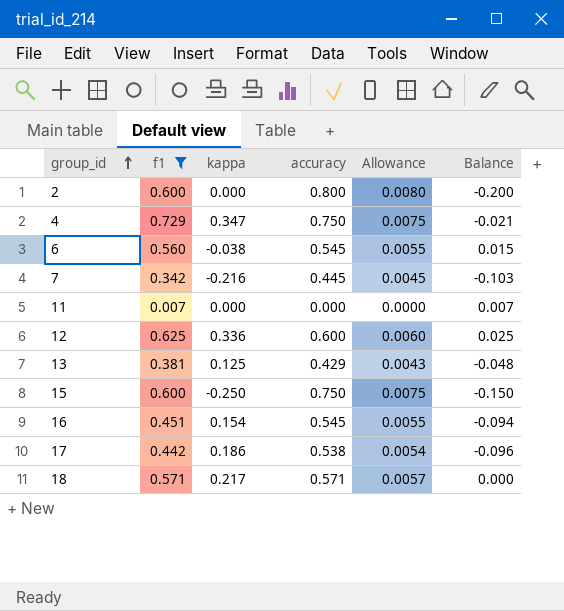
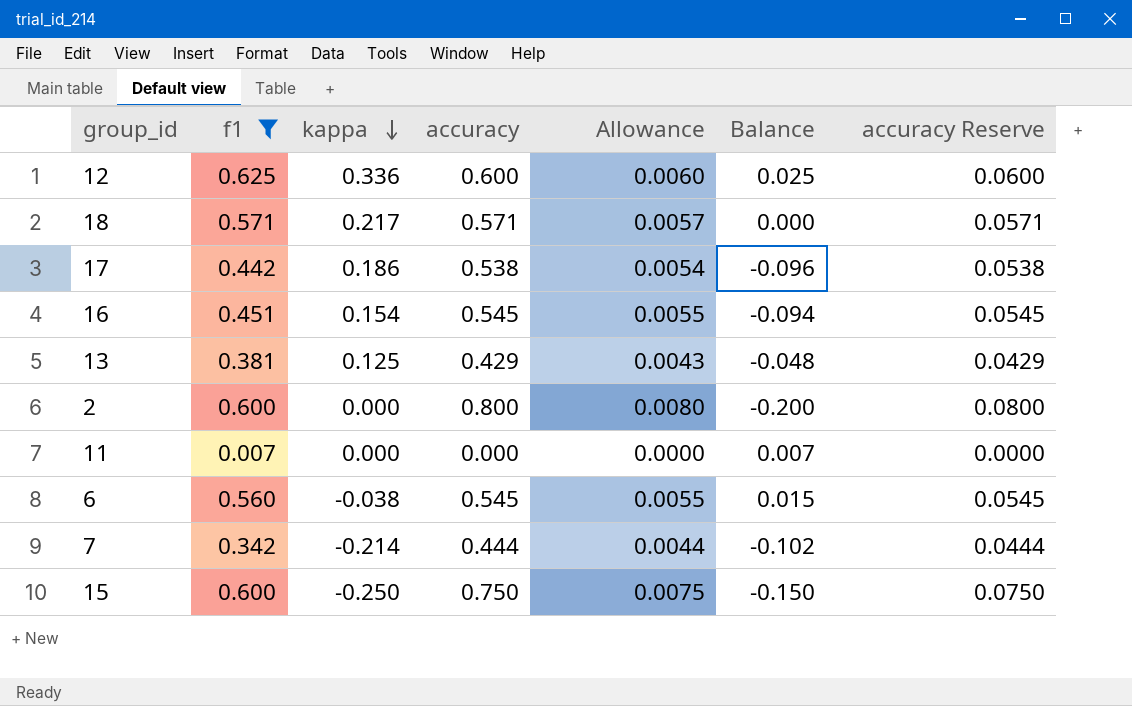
row order: group_id ascending -> kappa descending
column accuracy Reserve | formula: none -> [accuracy] * 0.1
row 4: 0.729 | 0.347 | 0.750 | 0.0075 | -0.021 -> none
7 | kappa: -0.216 -> -0.214
7 | accuracy: 0.445 -> 0.444
7 | Allowance: 0.0045 -> 0.0044
7 | Balance: -0.103 -> -0.102

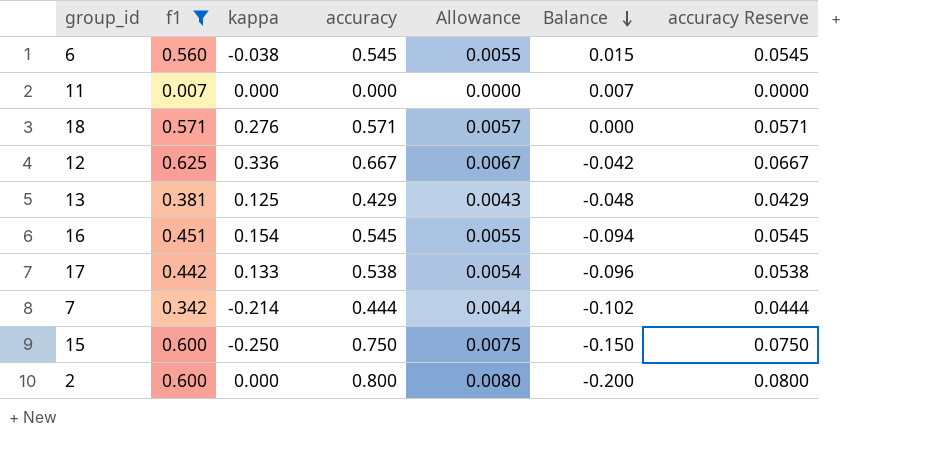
row order: kappa descending -> Balance descending
18 | kappa: 0.217 -> 0.276
12 | accuracy: 0.600 -> 0.667
12 | Allowance: 0.0060 -> 0.0067
12 | Balance: 0.025 -> -0.042
12 | accuracy Reserve: 0.0600 -> 0.0667
17 | kappa: 0.186 -> 0.133

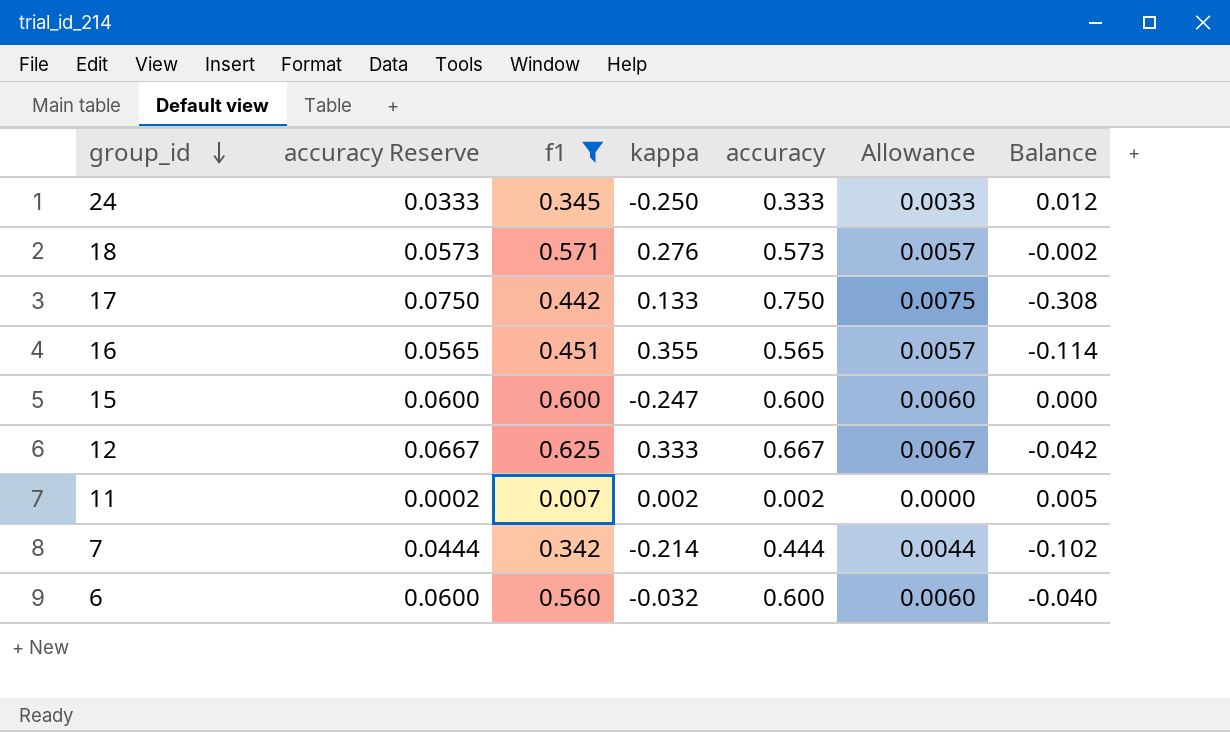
row order: Balance descending -> group_id descending
column accuracy Reserve | position: 7 -> 2
row 13: 0.381 | 0.125 | 0.429 | 0.0043 | -0.048 | 0.0429 -> none
row 2: 0.600 | 0.000 | 0.800 | 0.0080 | -0.200 | 0.0800 -> none
row 24: none -> 0.0333 | 0.345 | -0.250 | 0.333 | 0.0033 | 0.012
18 | accuracy Reserve: 0.0571 -> 0.0573
18 | accuracy: 0.571 -> 0.573
18 | Balance: 0.000 -> -0.002
17 | accuracy Reserve: 0.0538 -> 0.0750
17 | accuracy: 0.538 -> 0.750
17 | Allowance: 0.0054 -> 0.0075
17 | Balance: -0.096 -> -0.308
16 | accuracy Reserve: 0.0545 -> 0.0565
16 | kappa: 0.154 -> 0.355
16 | accuracy: 0.545 -> 0.565
16 | Allowance: 0.0055 -> 0.0057
16 | Balance: -0.094 -> -0.114
15 | accuracy Reserve: 0.0750 -> 0.0600
15 | kappa: -0.250 -> -0.247
15 | accuracy: 0.750 -> 0.600
15 | Allowance: 0.0075 -> 0.0060
15 | Balance: -0.150 -> 0.000
12 | kappa: 0.336 -> 0.333
11 | accuracy Reserve: 0.0000 -> 0.0002
11 | kappa: 0.000 -> 0.002
11 | accuracy: 0.000 -> 0.002
11 | Balance: 0.007 -> 0.005
6 | accuracy Reserve: 0.0545 -> 0.0600
6 | kappa: -0.038 -> -0.032
6 | accuracy: 0.545 -> 0.600
6 | Allowance: 0.0055 -> 0.0060
6 | Balance: 0.015 -> -0.040

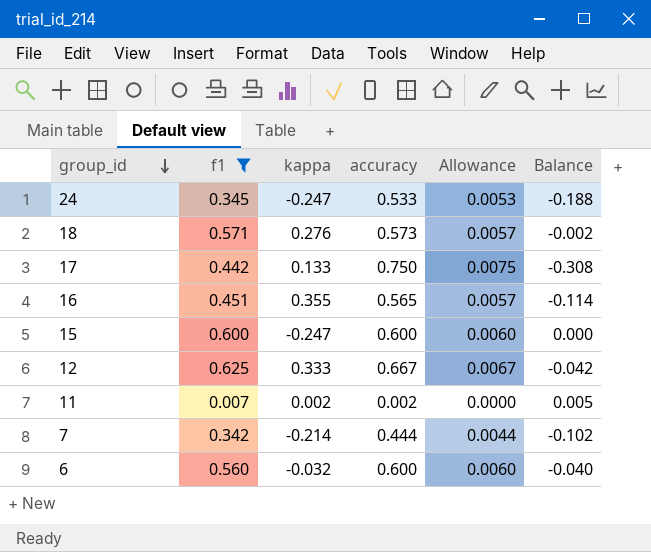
column accuracy Reserve | formula: [accuracy] * 0.1 -> none
24 | kappa: -0.250 -> -0.247
24 | accuracy: 0.333 -> 0.533
24 | Allowance: 0.0033 -> 0.0053
24 | Balance: 0.012 -> -0.188

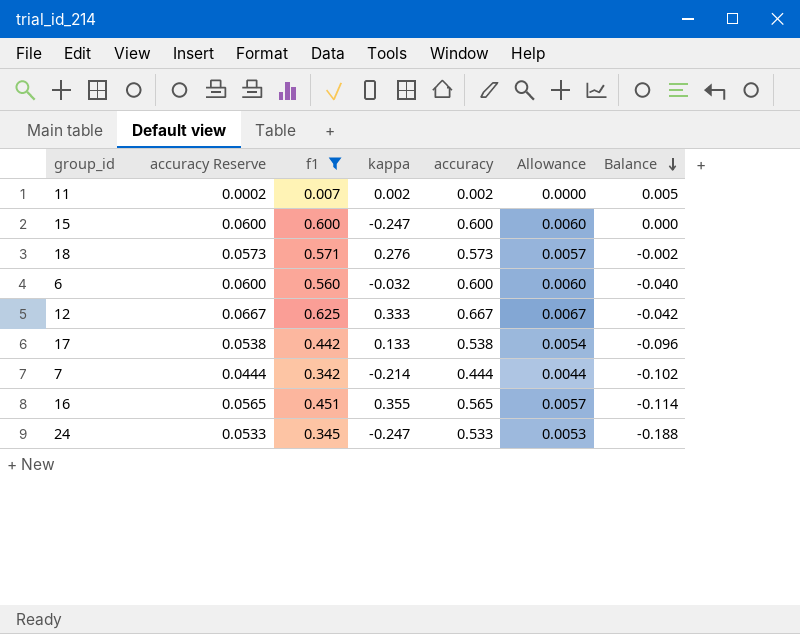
row order: group_id descending -> Balance descending
column accuracy Reserve | formula: none -> [accuracy] * 0.1
17 | accuracy: 0.750 -> 0.538
17 | Allowance: 0.0075 -> 0.0054
17 | Balance: -0.308 -> -0.096

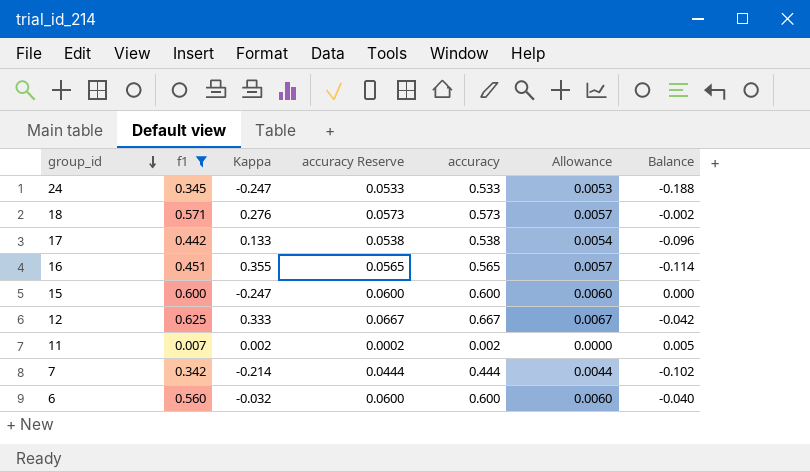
row order: Balance descending -> group_id descending
column name: kappa -> Kappa
column accuracy Reserve | position: 2 -> 4

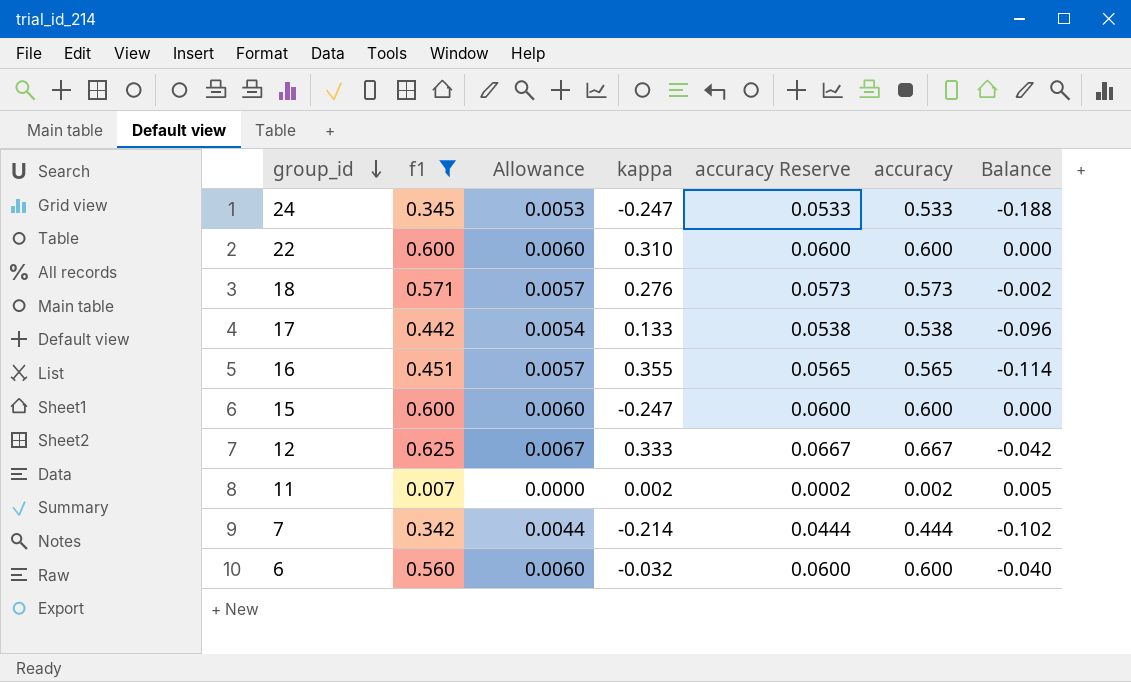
column Allowance | position: 6 -> 3
column name: Kappa -> kappa
row 22: none -> 0.600 | 0.0060 | 0.310 | 0.0600 | 0.600 | 0.000

